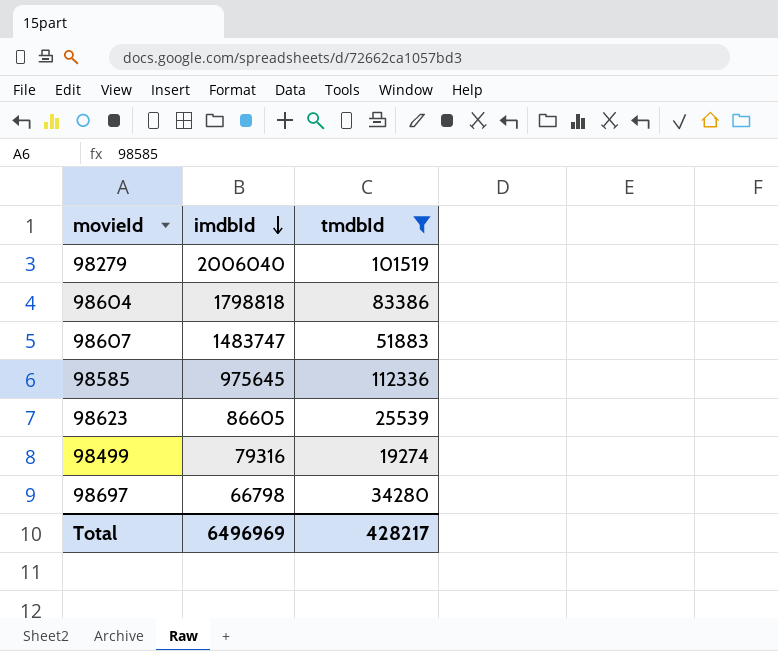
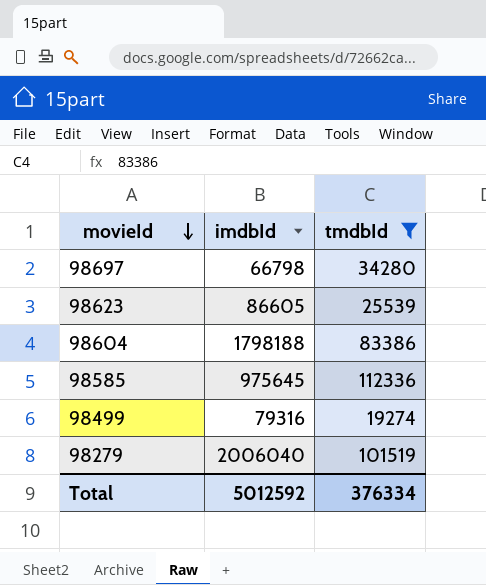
row order: imdbId descending -> movieId descending
row 98607: 1483747 | 51883 -> none
98604 | imdbId: 1798818 -> 1798188
Total | imdbId: 6496969 -> 5012592
Total | tmdbId: 428217 -> 376334

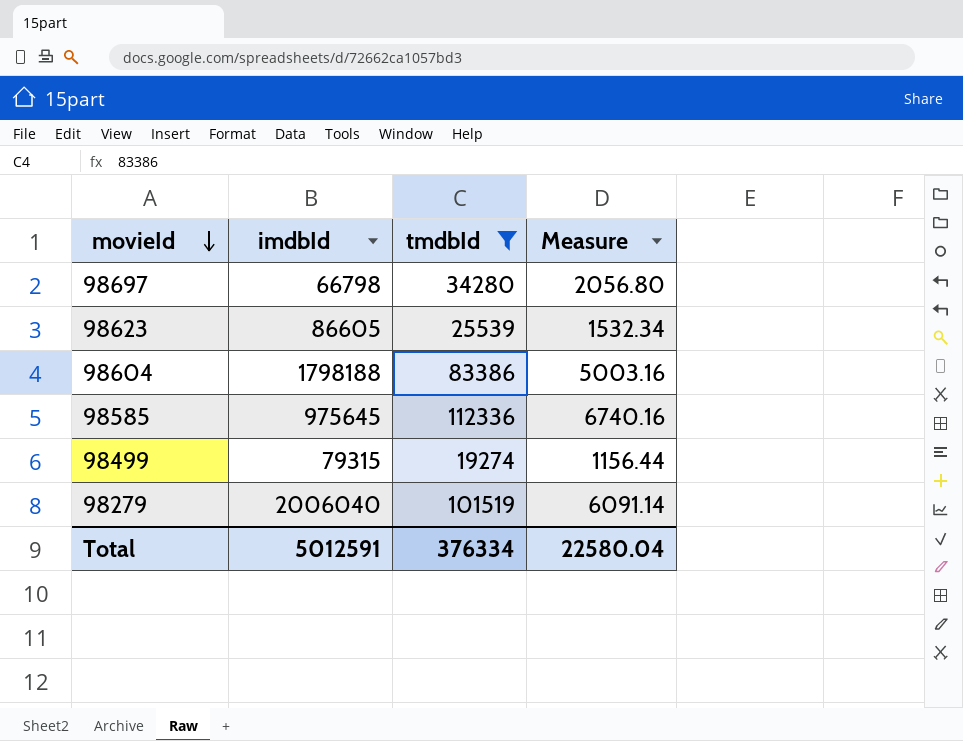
column Measure | formula: none -> [tmdbId] * 0.06
98499 | imdbId: 79316 -> 79315
Total | imdbId: 5012592 -> 5012591

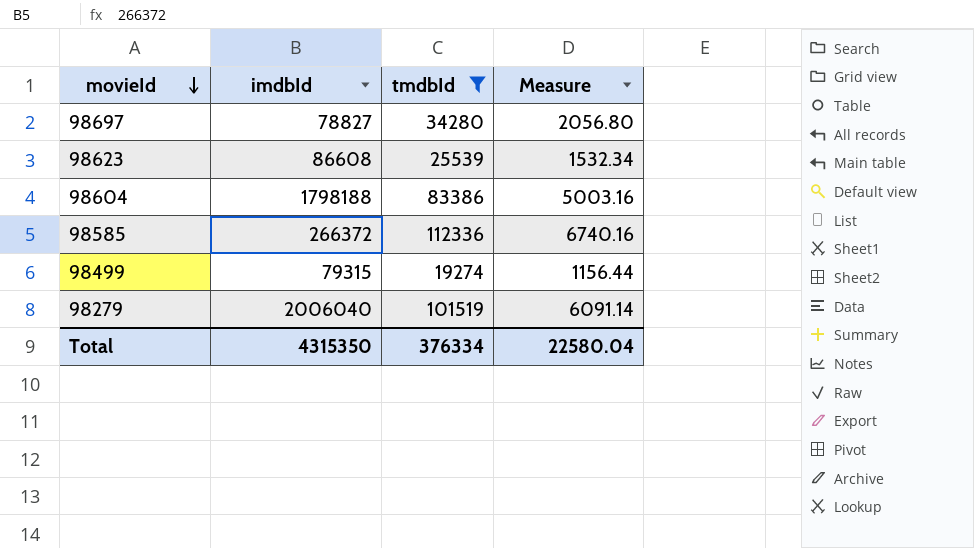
98697 | imdbId: 66798 -> 78827
98623 | imdbId: 86605 -> 86608
98585 | imdbId: 975645 -> 266372
Total | imdbId: 5012591 -> 4315350

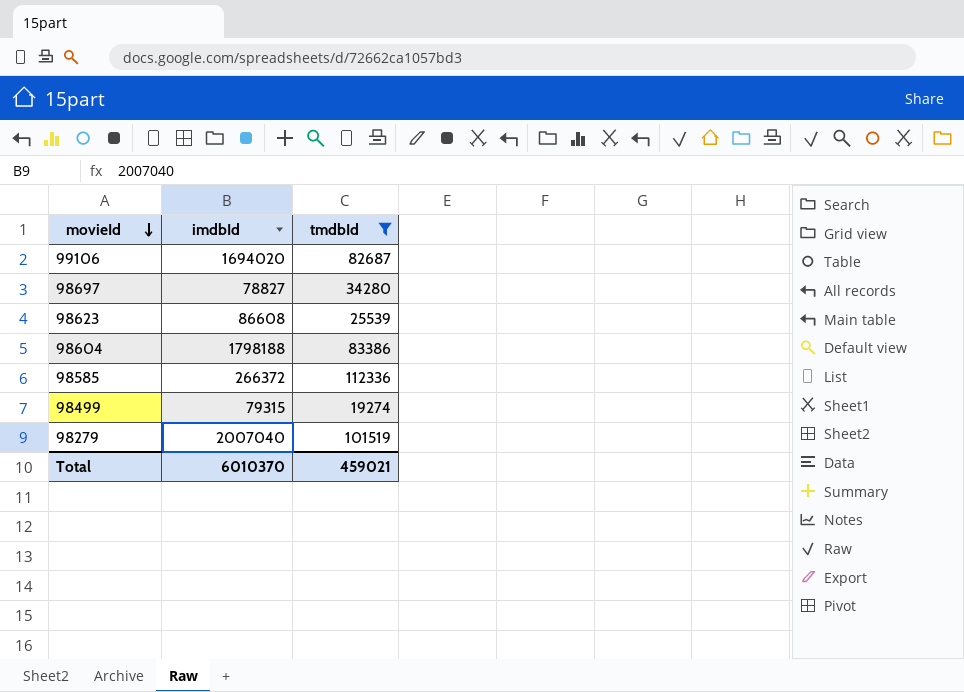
column Measure | formula: [tmdbId] * 0.06 -> none
row 99106: none -> 1694020 | 82687
98279 | imdbId: 2006040 -> 2007040
Total | imdbId: 4315350 -> 6010370
Total | tmdbId: 376334 -> 459021

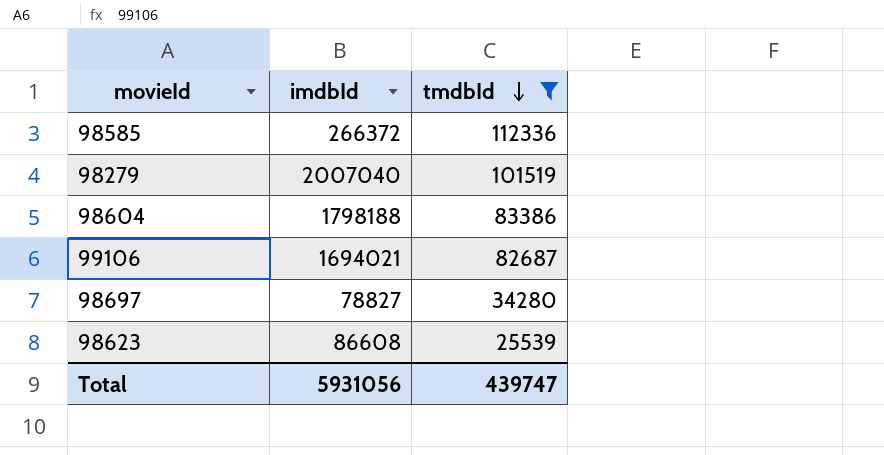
row order: movieId descending -> tmdbId descending
row 98499: 79315 | 19274 -> none
99106 | imdbId: 1694020 -> 1694021
Total | imdbId: 6010370 -> 5931056
Total | tmdbId: 459021 -> 439747

